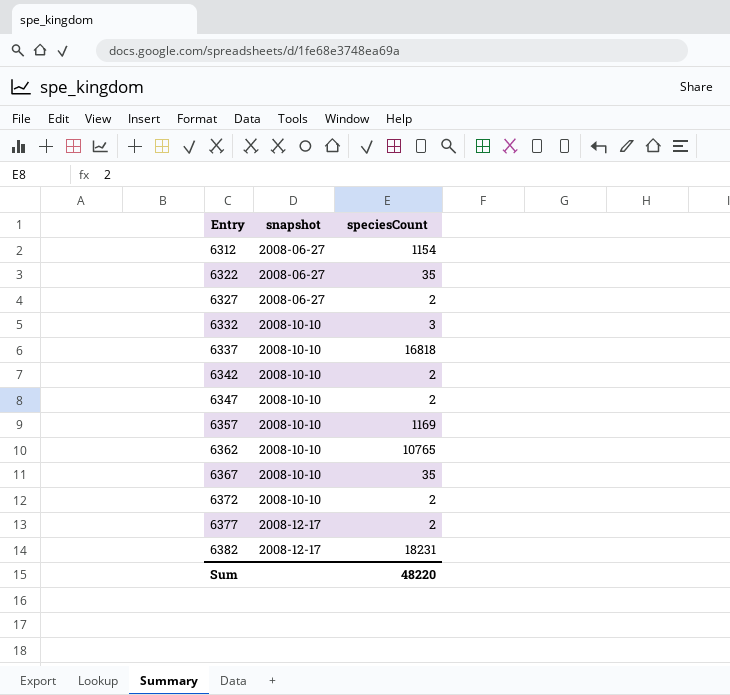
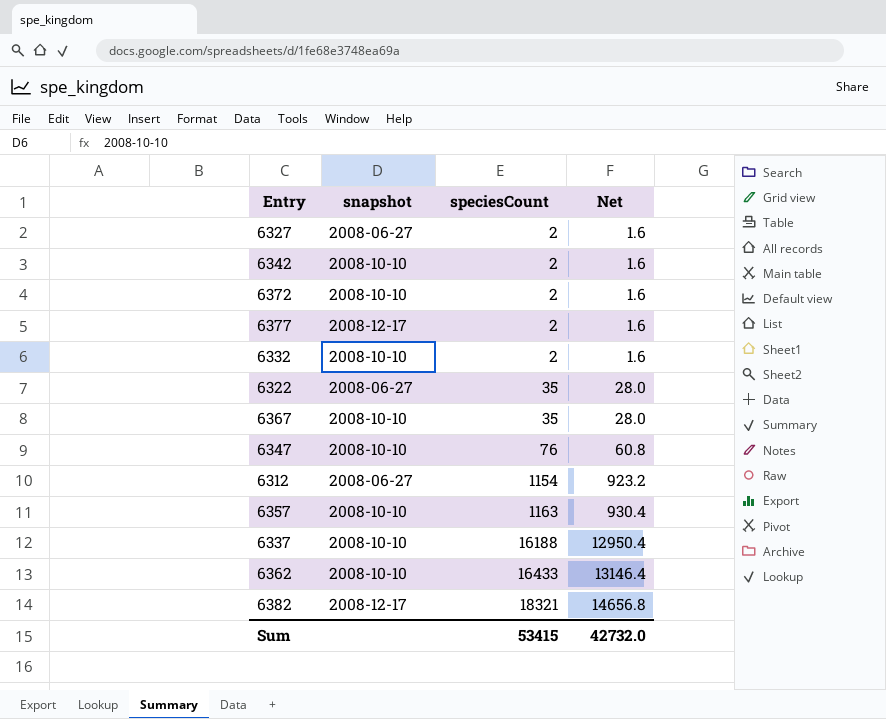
row order: Entry ascending -> speciesCount ascending
column Net | formula: none -> [speciesCount] * 0.8
6332 | speciesCount: 3 -> 2
6347 | speciesCount: 2 -> 76
6357 | speciesCount: 1169 -> 1163
6337 | speciesCount: 16818 -> 16188
6362 | speciesCount: 10765 -> 16433
6382 | speciesCount: 18231 -> 18321
Sum | speciesCount: 48220 -> 53415

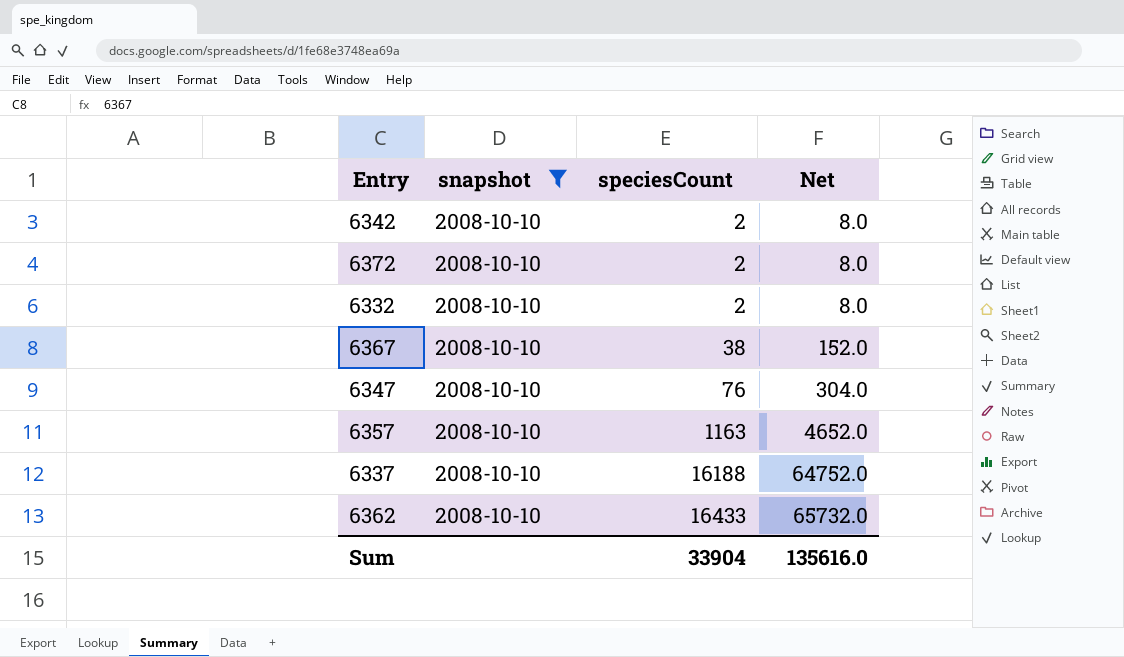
filter: none -> snapshot = 2008-10-10
column Net | formula: [speciesCount] * 0.8 -> [speciesCount] * 4
6367 | speciesCount: 35 -> 38
Sum | speciesCount: 53415 -> 33904
Sum | Net: 42732.0 -> 135616.0

